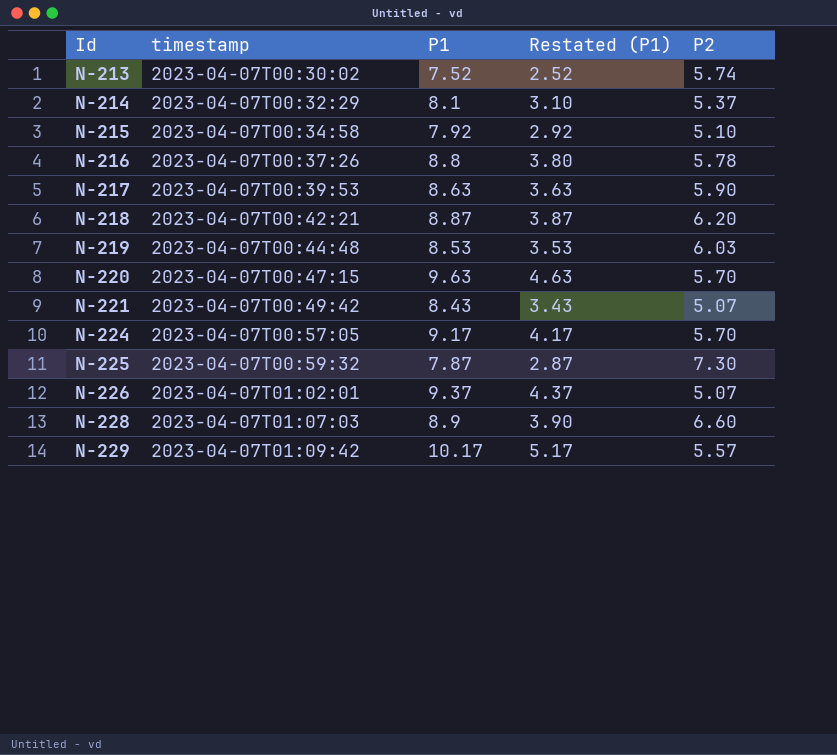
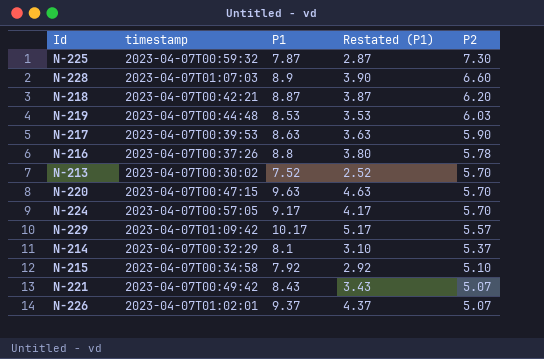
row order: Id ascending -> P2 descending
N-213 | P2: 5.74 -> 5.70

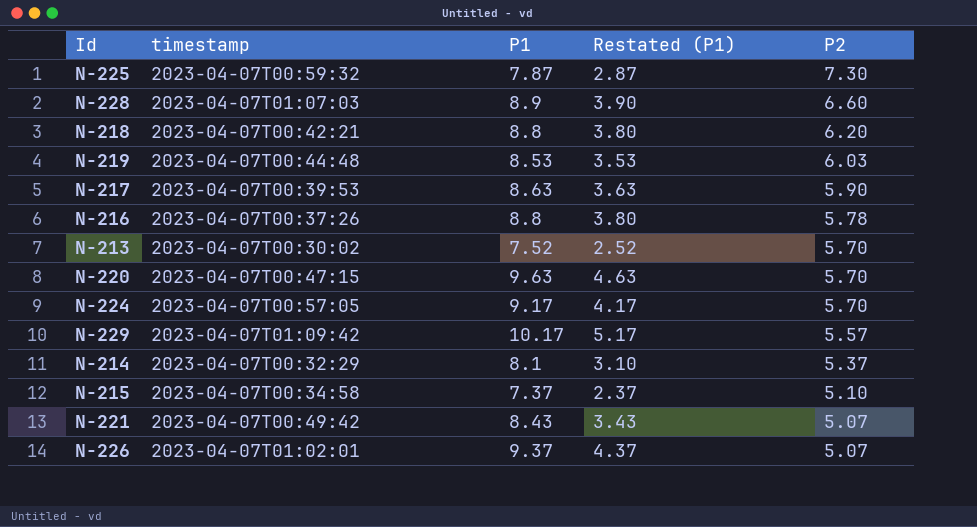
N-218 | P1: 8.87 -> 8.8
N-218 | Restated (P1): 3.87 -> 3.80
N-215 | P1: 7.92 -> 7.37
N-215 | Restated (P1): 2.92 -> 2.37

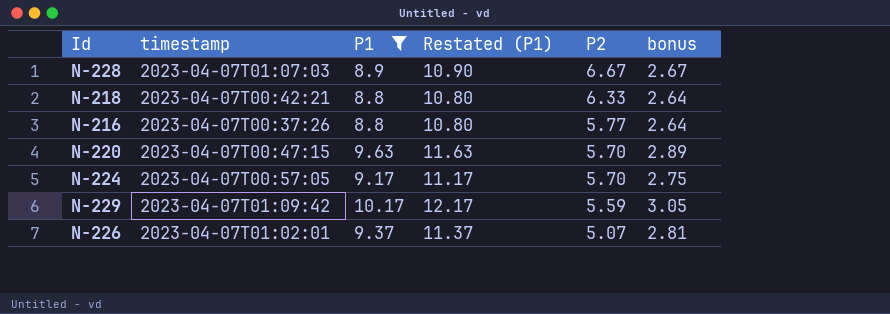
filter: none -> P1 >= 8.8
column Restated (P1) | formula: [P1] - 5 -> [P1] + 2
column bonus | formula: none -> [P1] * 0.3
N-228 | P2: 6.60 -> 6.67
N-218 | P2: 6.20 -> 6.33
N-216 | P2: 5.78 -> 5.77
N-229 | P2: 5.57 -> 5.59

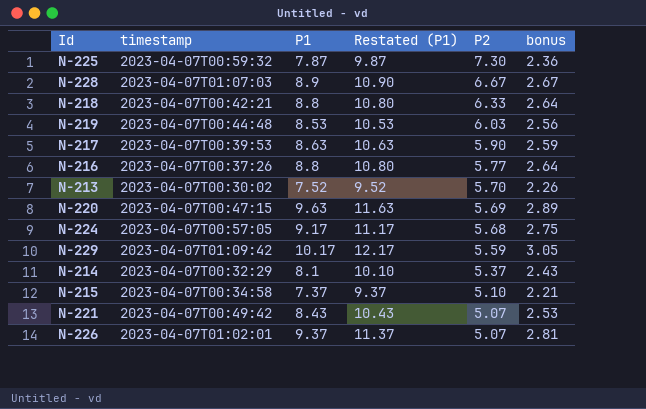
filter: P1 >= 8.8 -> none
N-220 | P2: 5.70 -> 5.69
N-224 | P2: 5.70 -> 5.68

